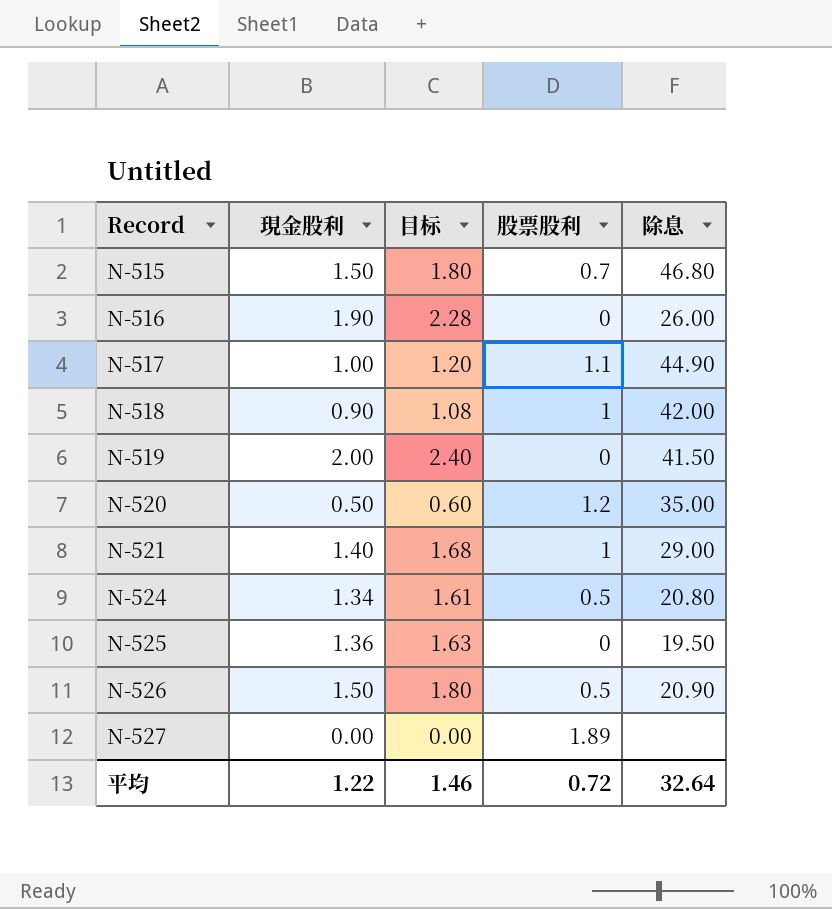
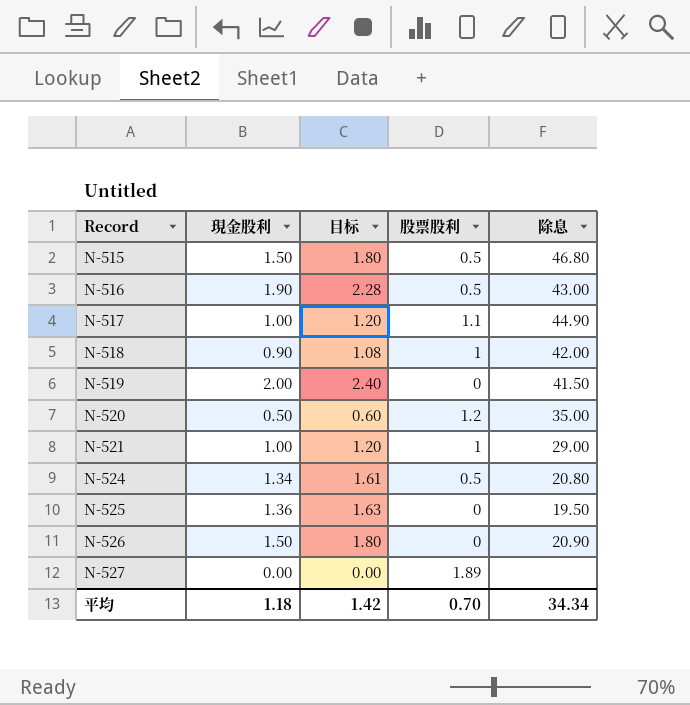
N-515 | 股票股利: 0.7 -> 0.5
N-516 | 股票股利: 0 -> 0.5
N-516 | 除息: 26.00 -> 43.00
N-521 | 現金股利: 1.40 -> 1.00
N-521 | 目标: 1.68 -> 1.20
N-526 | 股票股利: 0.5 -> 0
平均 | 現金股利: 1.22 -> 1.18
平均 | 目标: 1.46 -> 1.42
平均 | 股票股利: 0.72 -> 0.70
平均 | 除息: 32.64 -> 34.34

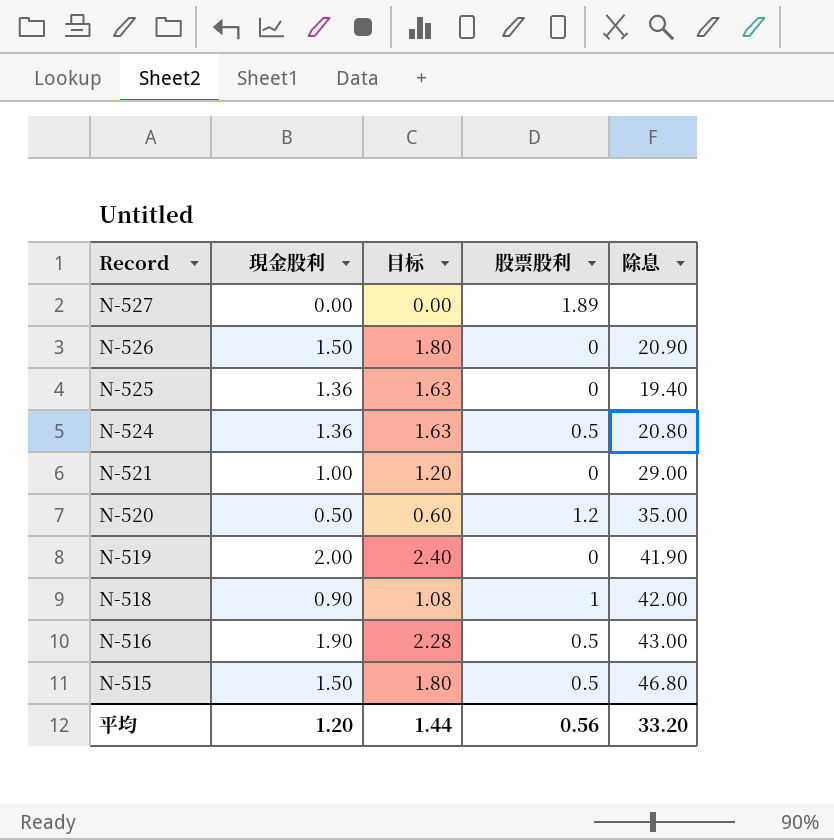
row order: Record ascending -> Record descending
row N-517: 1.00 | 1.20 | 1.1 | 44.90 -> none
N-525 | 除息: 19.50 -> 19.40
N-524 | 現金股利: 1.34 -> 1.36
N-524 | 目标: 1.61 -> 1.63
N-521 | 股票股利: 1 -> 0
N-519 | 除息: 41.50 -> 41.90
平均 | 現金股利: 1.18 -> 1.20
平均 | 目标: 1.42 -> 1.44
平均 | 股票股利: 0.70 -> 0.56
平均 | 除息: 34.34 -> 33.20

